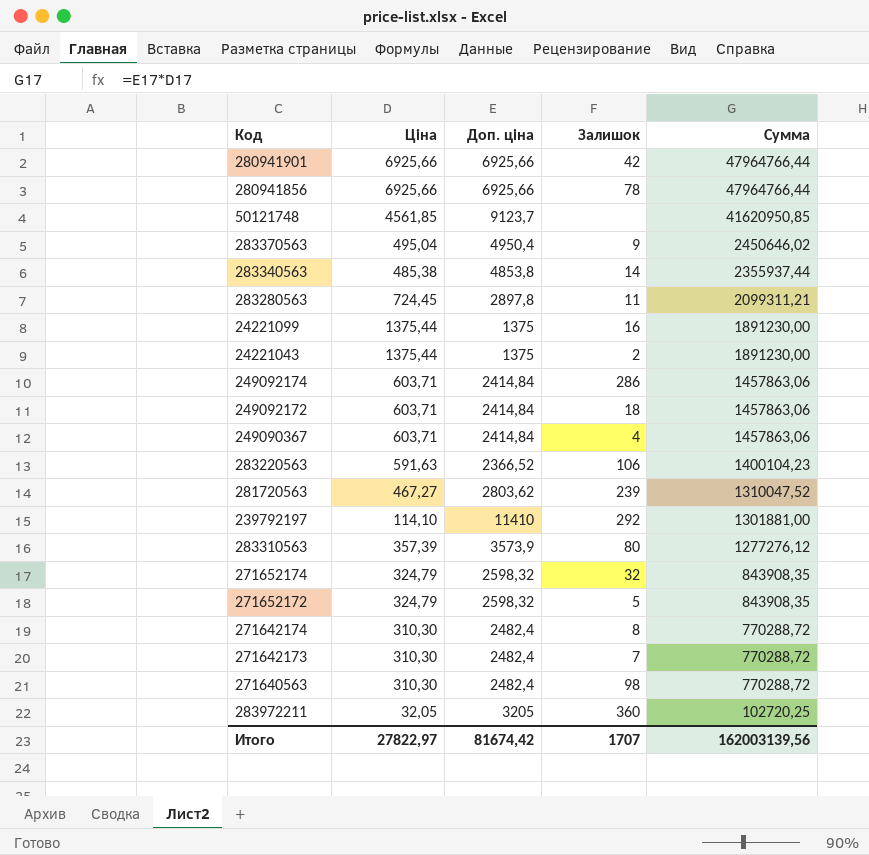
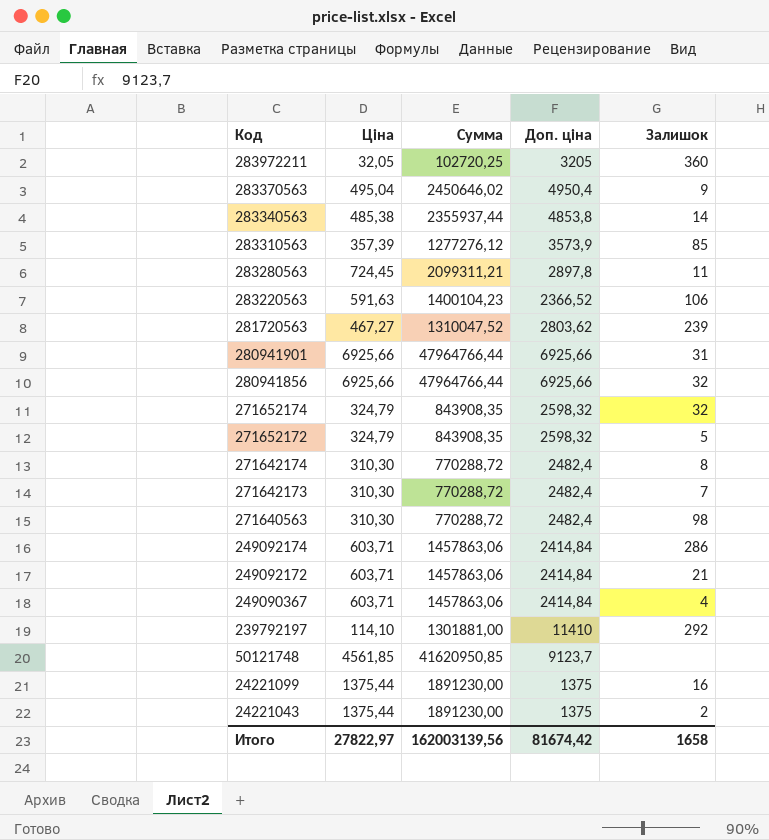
row order: Сумма descending -> Код descending
column Сумма | position: 5 -> 3
283310563 | Залишок: 80 -> 85
280941901 | Залишок: 42 -> 31
280941856 | Залишок: 78 -> 32
249092172 | Залишок: 18 -> 21
Итого | Залишок: 1707 -> 1658

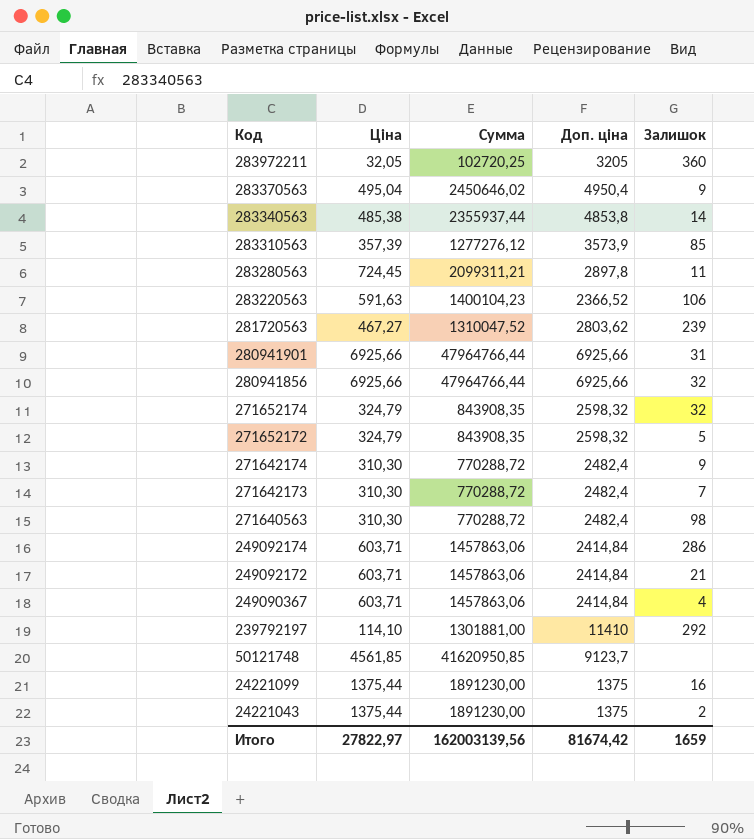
271642174 | Залишок: 8 -> 9
Итого | Залишок: 1658 -> 1659

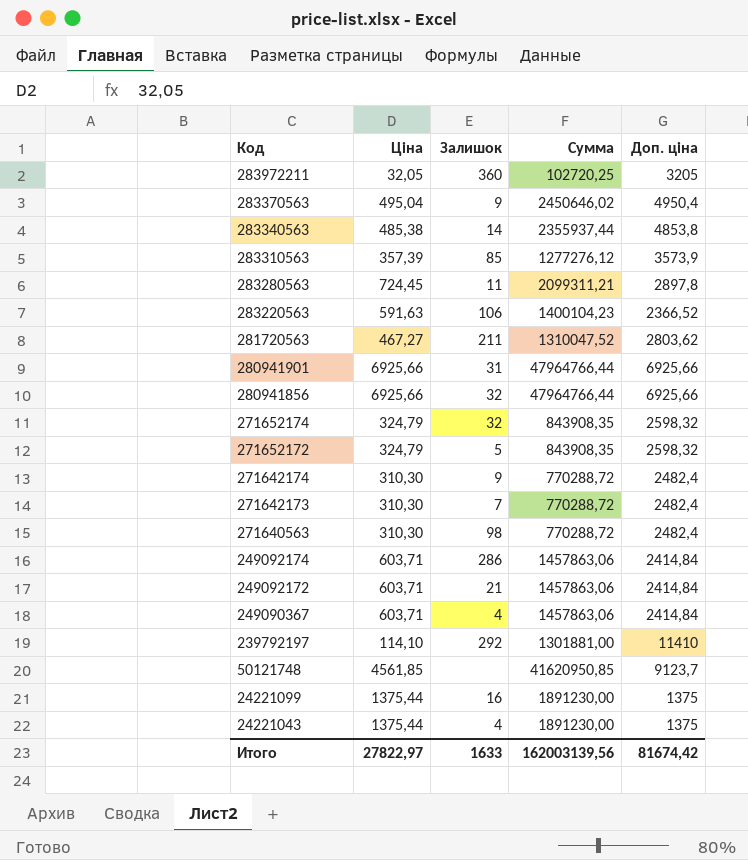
column Залишок | position: 5 -> 3
281720563 | Залишок: 239 -> 211
24221043 | Залишок: 2 -> 4
Итого | Залишок: 1659 -> 1633

